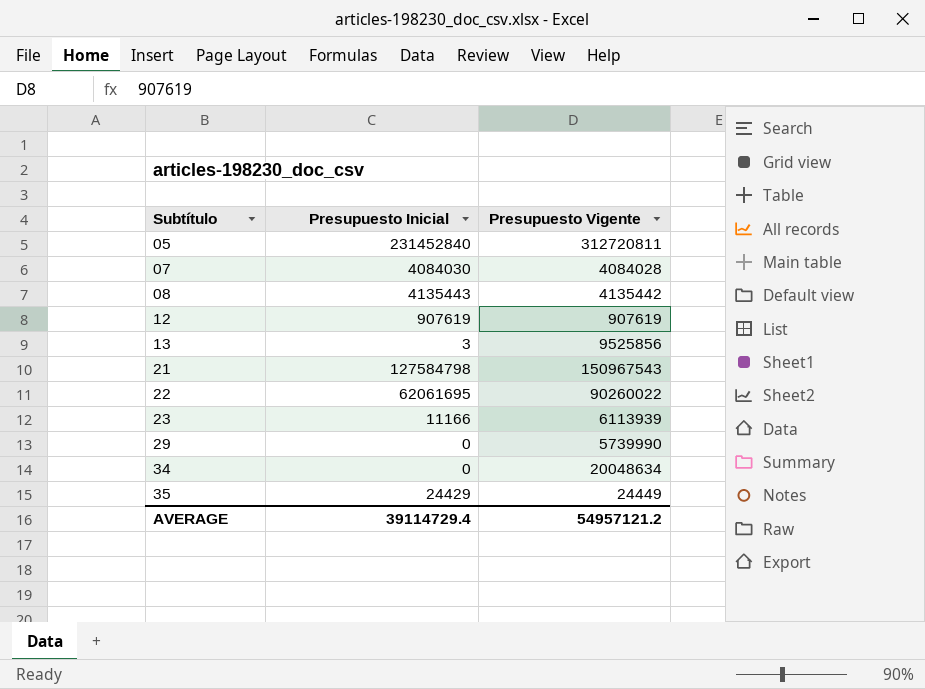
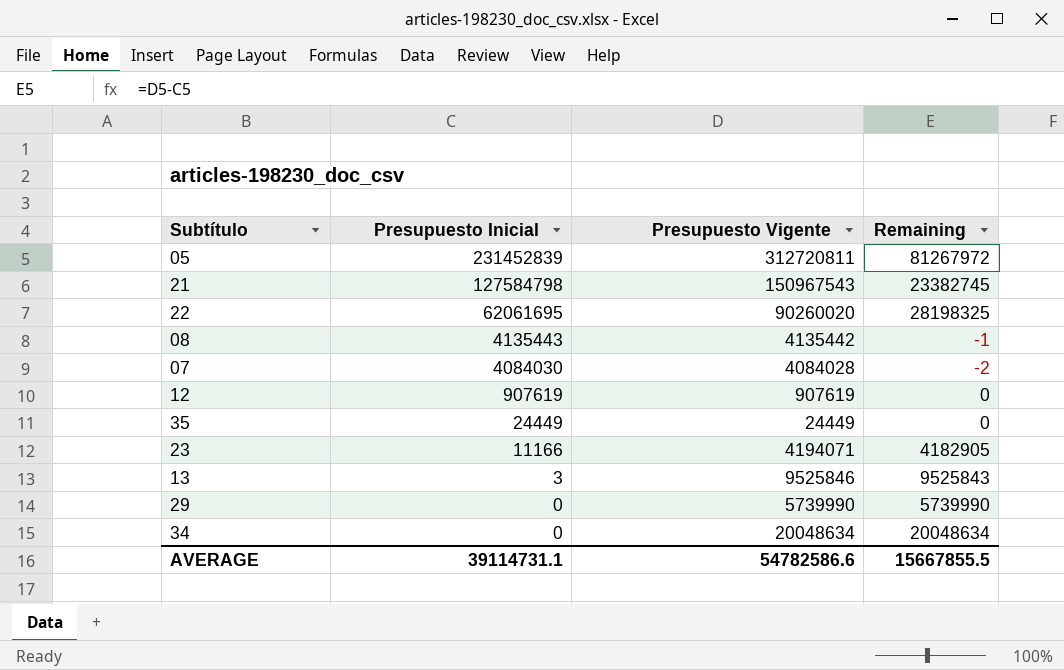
row order: Subtítulo ascending -> Presupuesto Inicial descending
column Remaining | formula: none -> [Presupuesto Vigente] - [Presupuesto Inicial]
05 | Presupuesto Inicial: 231452840 -> 231452839
22 | Presupuesto Vigente: 90260022 -> 90260020
35 | Presupuesto Inicial: 24429 -> 24449
23 | Presupuesto Vigente: 6113939 -> 4194071
13 | Presupuesto Vigente: 9525856 -> 9525846
AVERAGE | Presupuesto Inicial: 39114729.4 -> 39114731.1
AVERAGE | Presupuesto Vigente: 54957121.2 -> 54782586.6

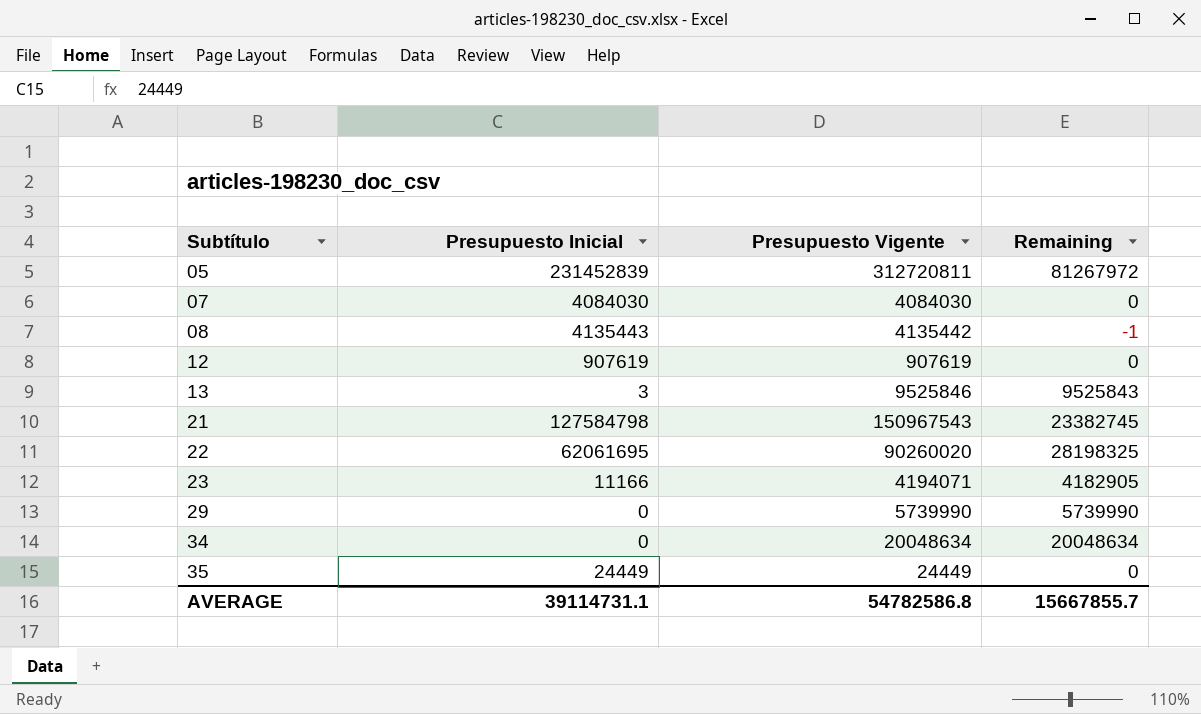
row order: Presupuesto Inicial descending -> Subtítulo ascending
07 | Presupuesto Vigente: 4084028 -> 4084030
07 | Remaining: -2 -> 0
AVERAGE | Presupuesto Vigente: 54782586.6 -> 54782586.8
AVERAGE | Remaining: 15667855.5 -> 15667855.7

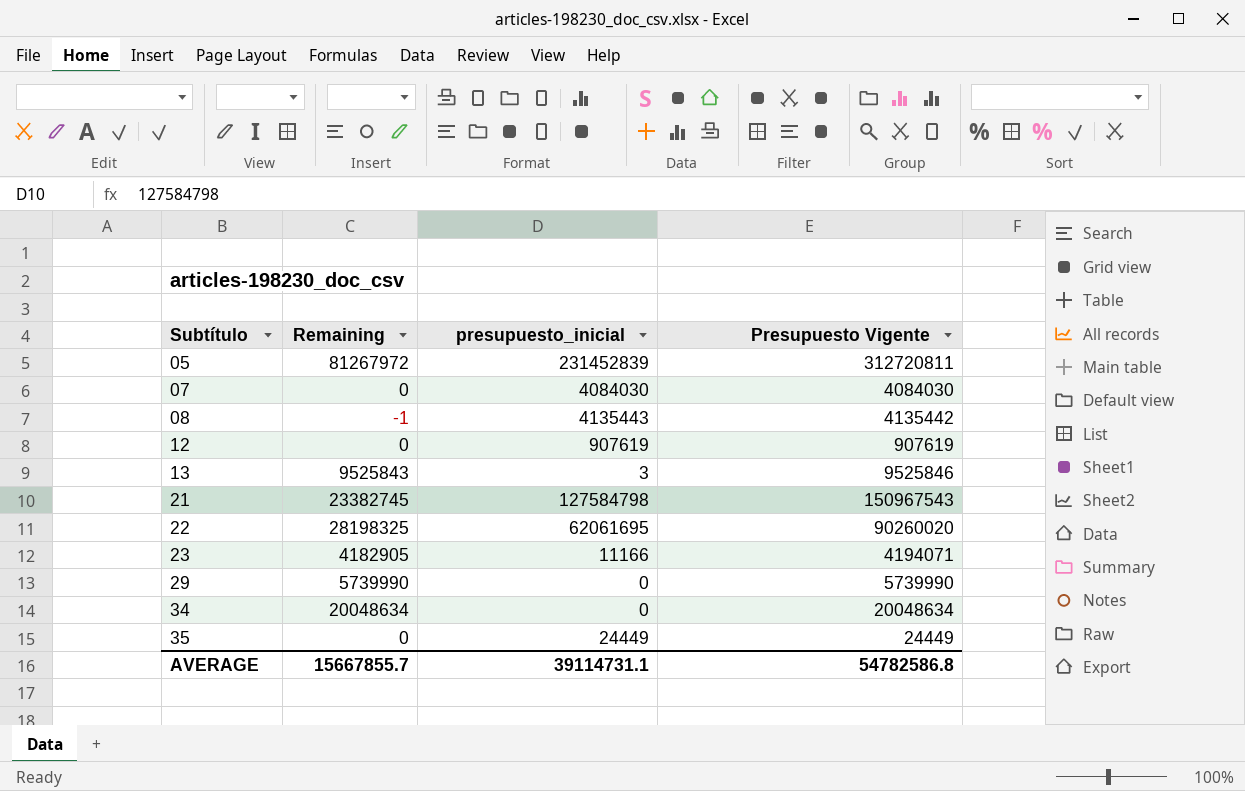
column Remaining | position: 4 -> 2
column name: Presupuesto Inicial -> presupuesto_inicial

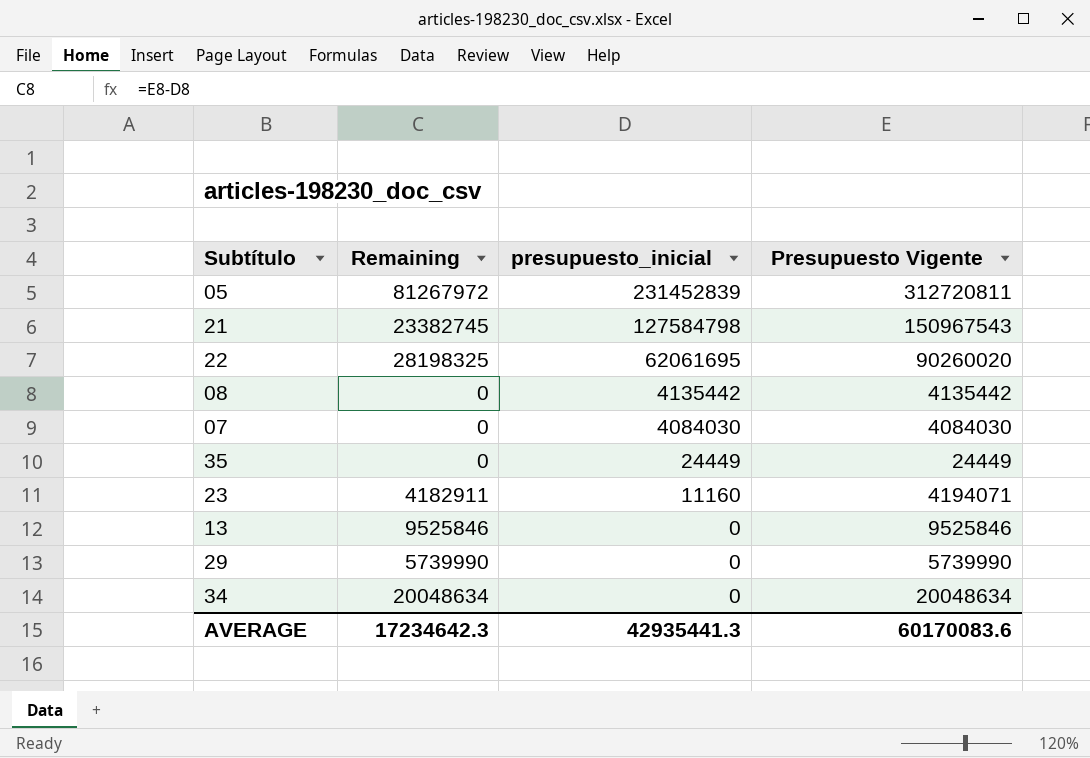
row order: Subtítulo ascending -> presupuesto_inicial descending
row 12: 0 | 907619 | 907619 -> none
08 | Remaining: -1 -> 0
08 | presupuesto_inicial: 4135443 -> 4135442
23 | Remaining: 4182905 -> 4182911
23 | presupuesto_inicial: 11166 -> 11160
13 | Remaining: 9525843 -> 9525846
13 | presupuesto_inicial: 3 -> 0
AVERAGE | Remaining: 15667855.7 -> 17234642.3
AVERAGE | presupuesto_inicial: 39114731.1 -> 42935441.3
AVERAGE | Presupuesto Vigente: 54782586.8 -> 60170083.6

